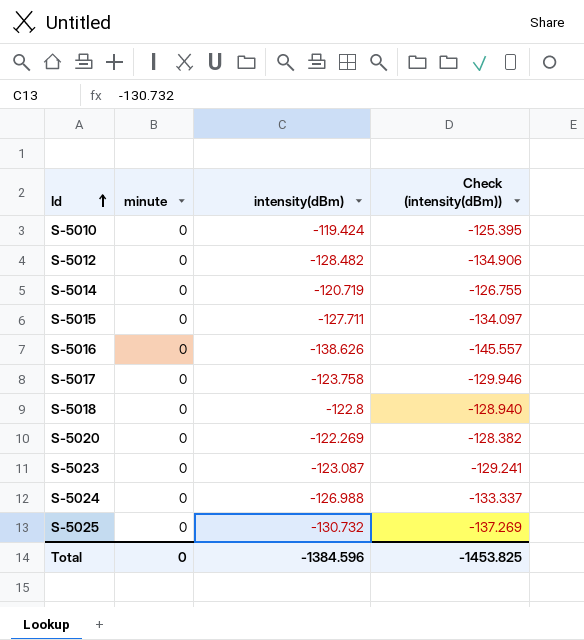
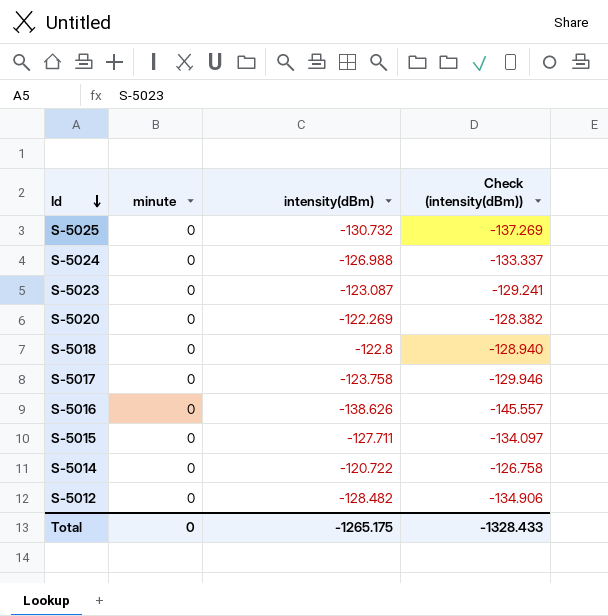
row order: Id ascending -> Id descending
row S-5010: 0 | -119.424 | -125.395 -> none
S-5014 | intensity(dBm): -120.719 -> -120.722
S-5014 | Check (intensity(dBm)): -126.755 -> -126.758
Total | intensity(dBm): -1384.596 -> -1265.175
Total | Check (intensity(dBm)): -1453.825 -> -1328.433

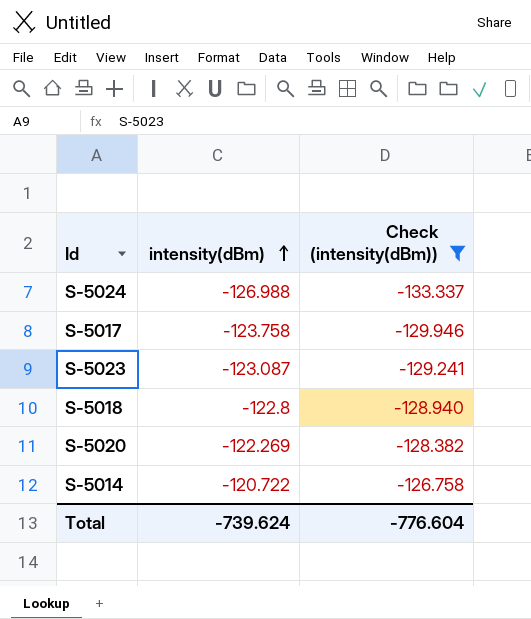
filter: none -> Check (intensity(dBm)) >= -133.337
row order: Id descending -> intensity(dBm) ascending
column minute | position: 2 -> none
Total | intensity(dBm): -1265.175 -> -739.624
Total | Check (intensity(dBm)): -1328.433 -> -776.604

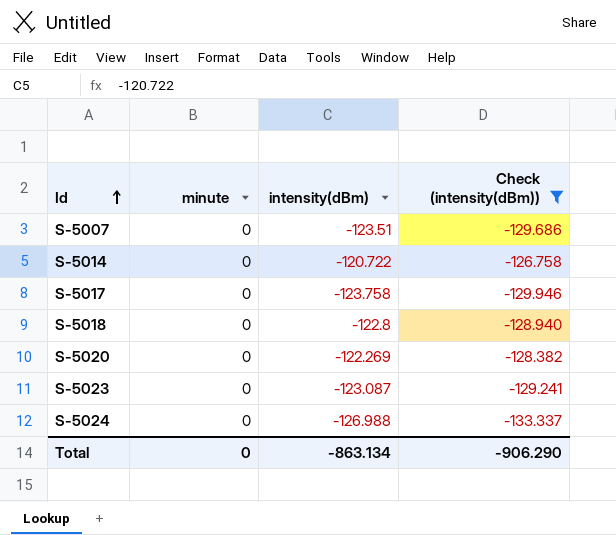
row order: intensity(dBm) ascending -> Id ascending
column minute | position: none -> 2
row S-5007: none -> 0 | -123.51 | -129.686
Total | intensity(dBm): -739.624 -> -863.134
Total | Check (intensity(dBm)): -776.604 -> -906.290

